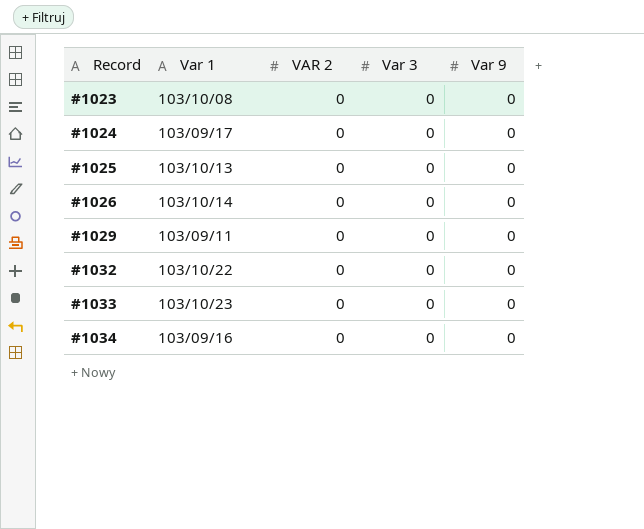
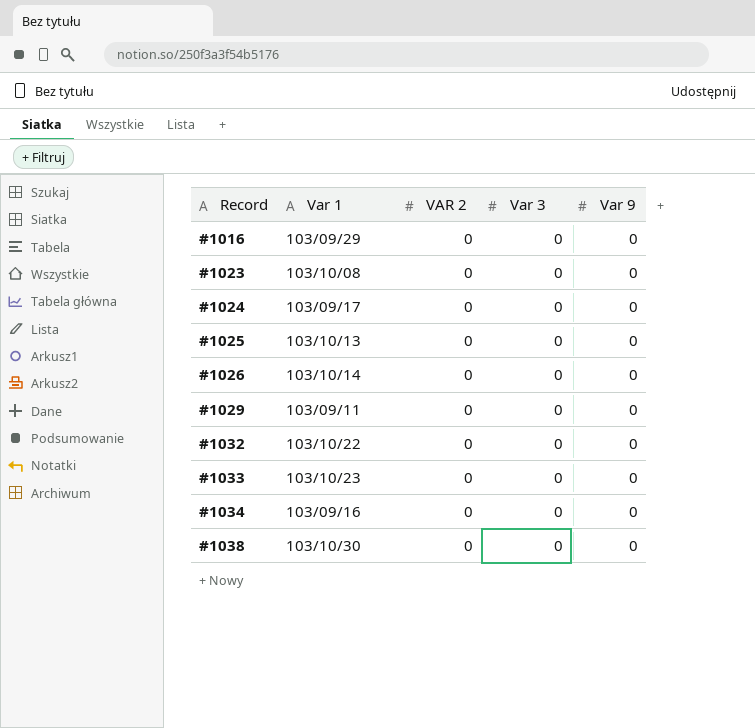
row #1016: none -> 103/09/29 | 0 | 0 | 0
row #1038: none -> 103/10/30 | 0 | 0 | 0

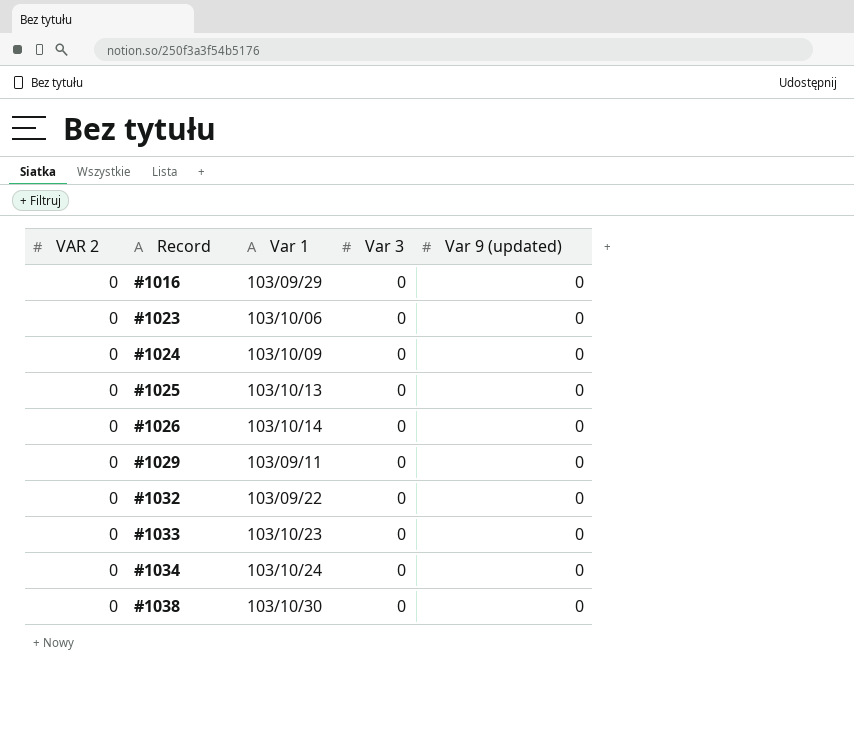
column VAR 2 | position: 3 -> 1
column name: Var 9 -> Var 9 (updated)
#1023 | Var 1: 103/10/08 -> 103/10/06
#1024 | Var 1: 103/09/17 -> 103/10/09
#1032 | Var 1: 103/10/22 -> 103/09/22
#1034 | Var 1: 103/09/16 -> 103/10/24

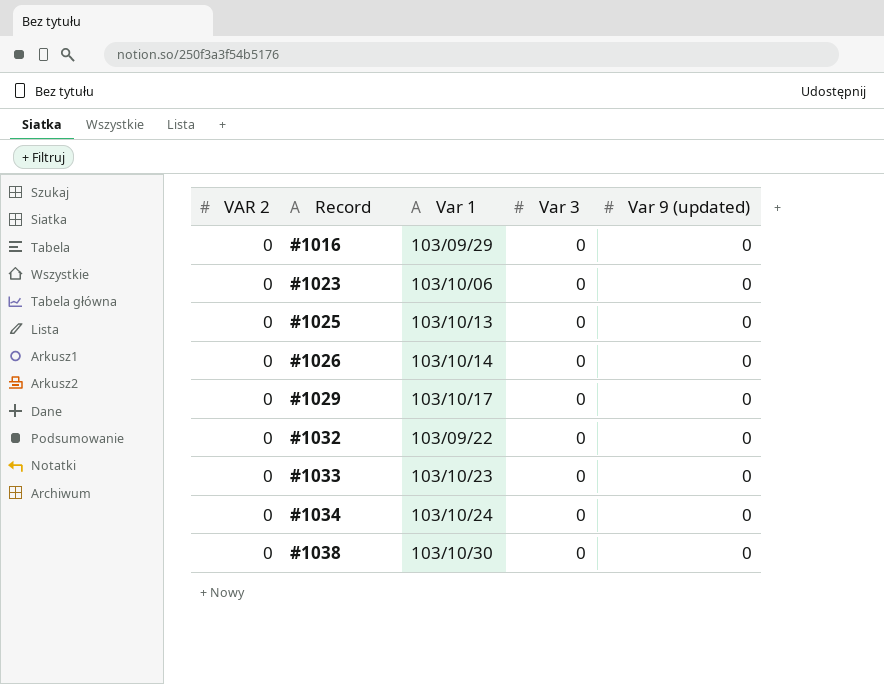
row #1024: 0 | 103/10/09 | 0 | 0 -> none
#1029 | Var 1: 103/09/11 -> 103/10/17

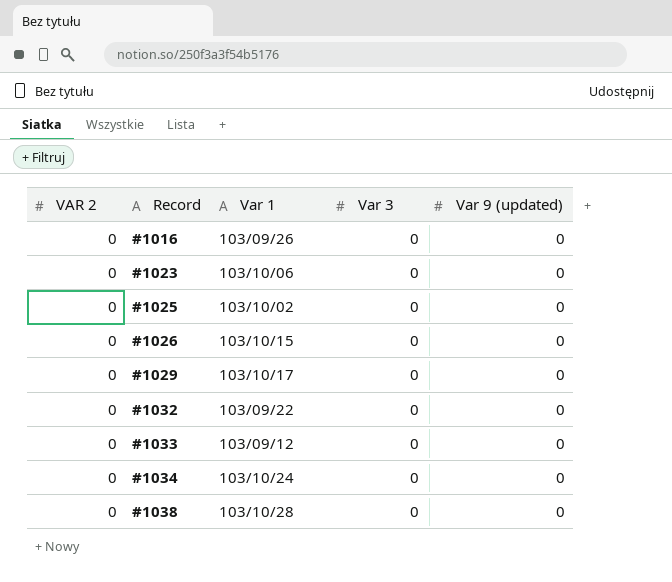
#1016 | Var 1: 103/09/29 -> 103/09/26
#1025 | Var 1: 103/10/13 -> 103/10/02
#1026 | Var 1: 103/10/14 -> 103/10/15
#1033 | Var 1: 103/10/23 -> 103/09/12
#1038 | Var 1: 103/10/30 -> 103/10/28

